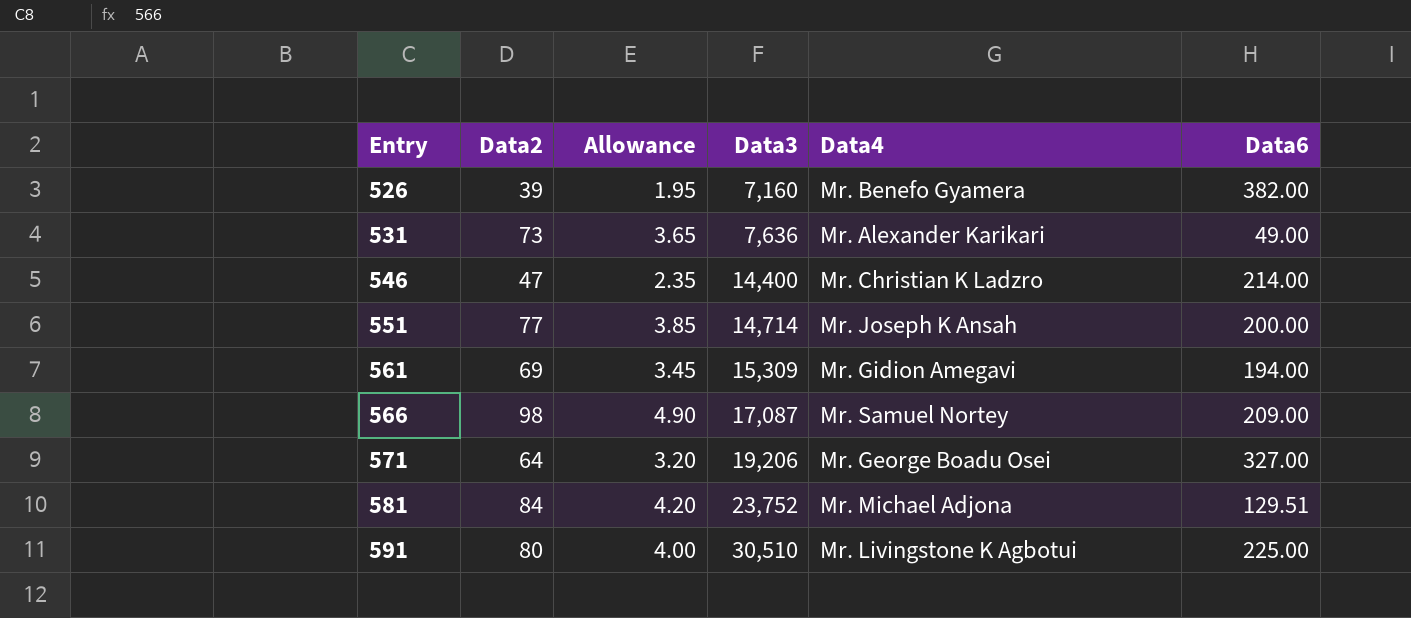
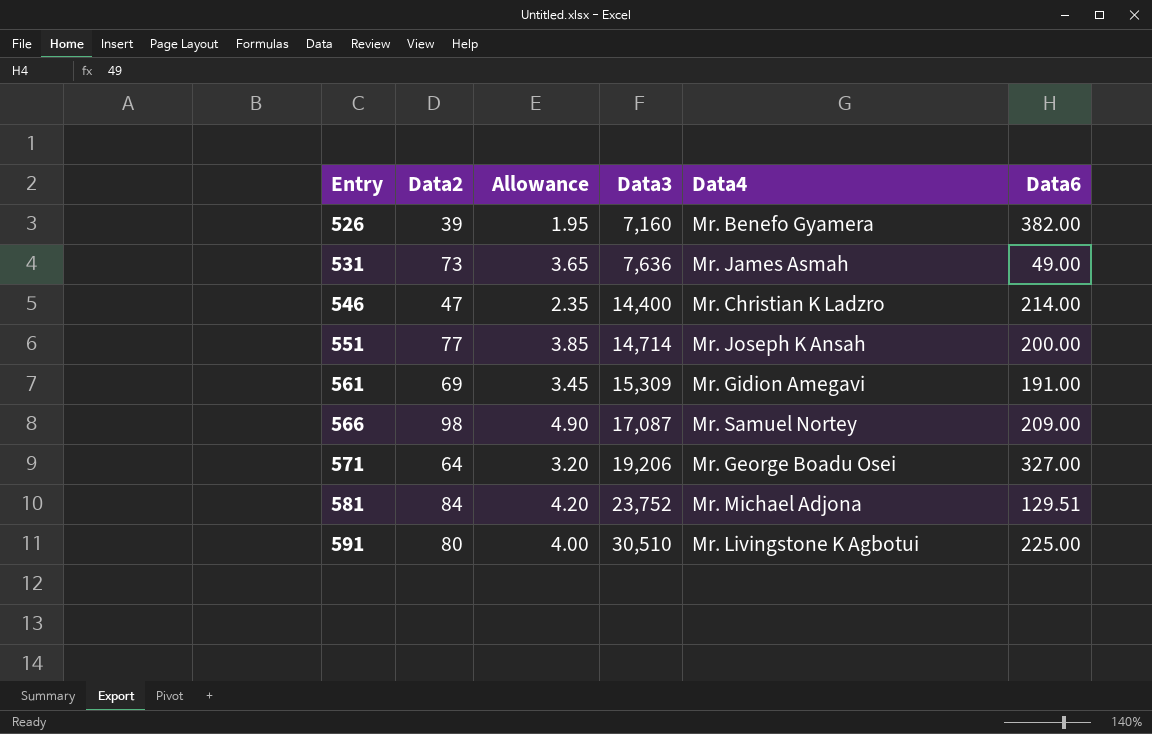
531 | Data4: Mr. Alexander Karikari -> Mr. James Asmah
561 | Data6: 194.00 -> 191.00

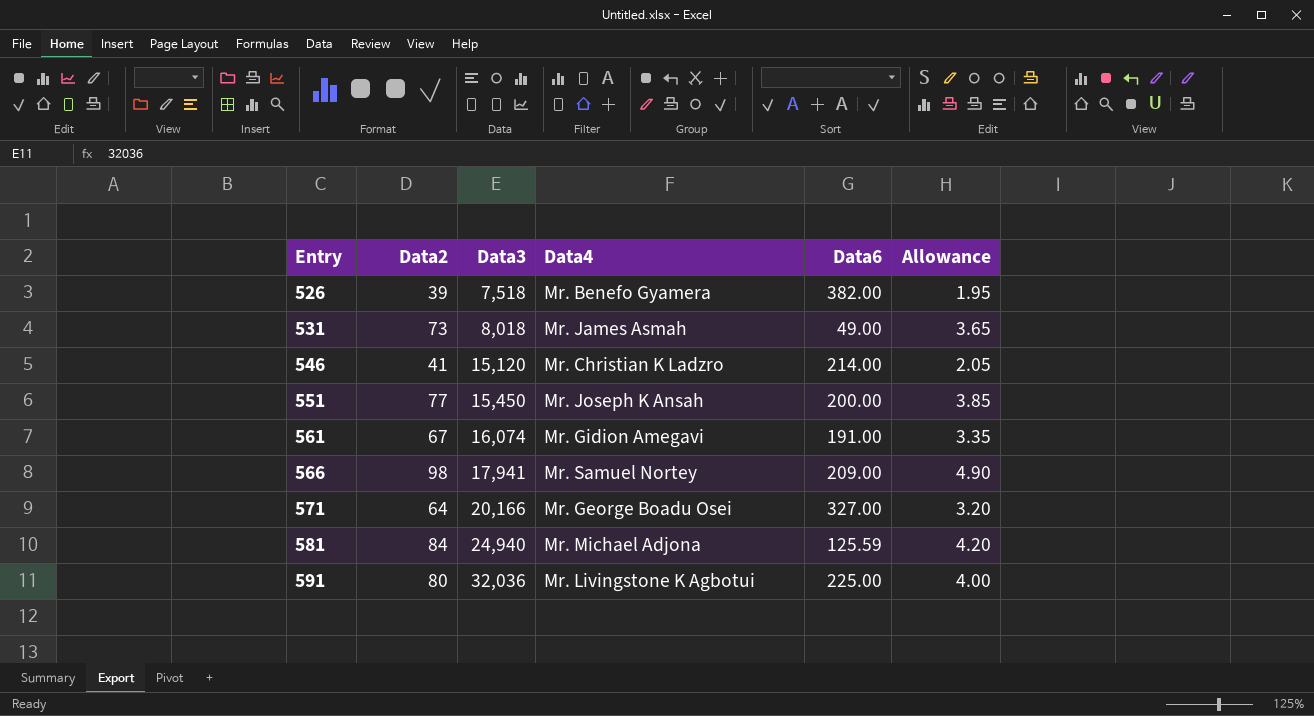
column Allowance | position: 3 -> 6
526 | Data3: 7,160 -> 7,518
531 | Data3: 7,636 -> 8,018
546 | Data2: 47 -> 41
546 | Data3: 14,400 -> 15,120
546 | Allowance: 2.35 -> 2.05
551 | Data3: 14,714 -> 15,450
561 | Data2: 69 -> 67
561 | Data3: 15,309 -> 16,074
561 | Allowance: 3.45 -> 3.35
566 | Data3: 17,087 -> 17,941
571 | Data3: 19,206 -> 20,166
581 | Data3: 23,752 -> 24,940
581 | Data6: 129.51 -> 125.59
591 | Data3: 30,510 -> 32,036

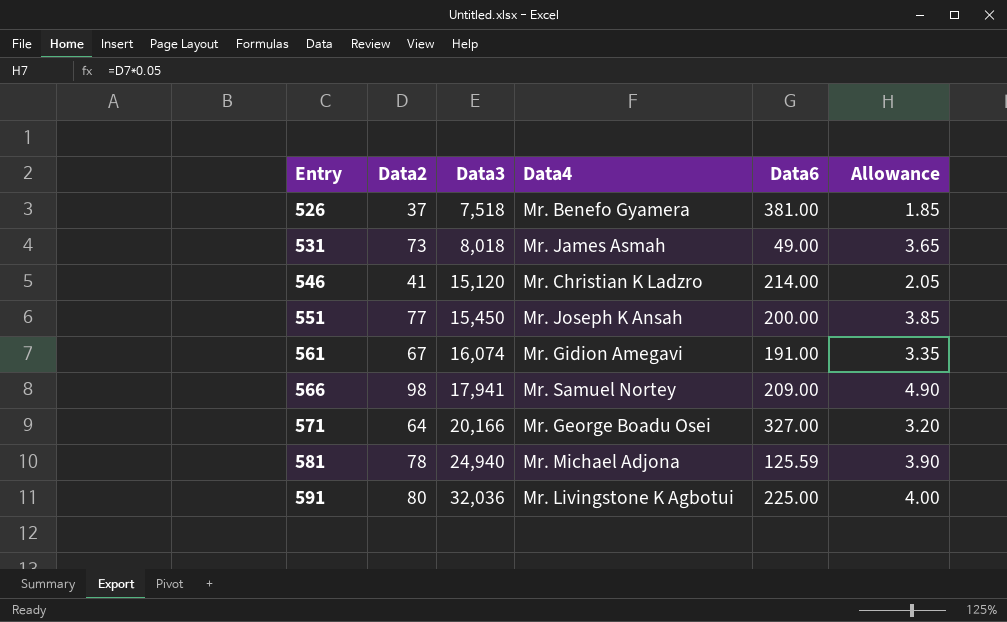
526 | Data2: 39 -> 37
526 | Data6: 382.00 -> 381.00
526 | Allowance: 1.95 -> 1.85
581 | Data2: 84 -> 78
581 | Allowance: 4.20 -> 3.90

